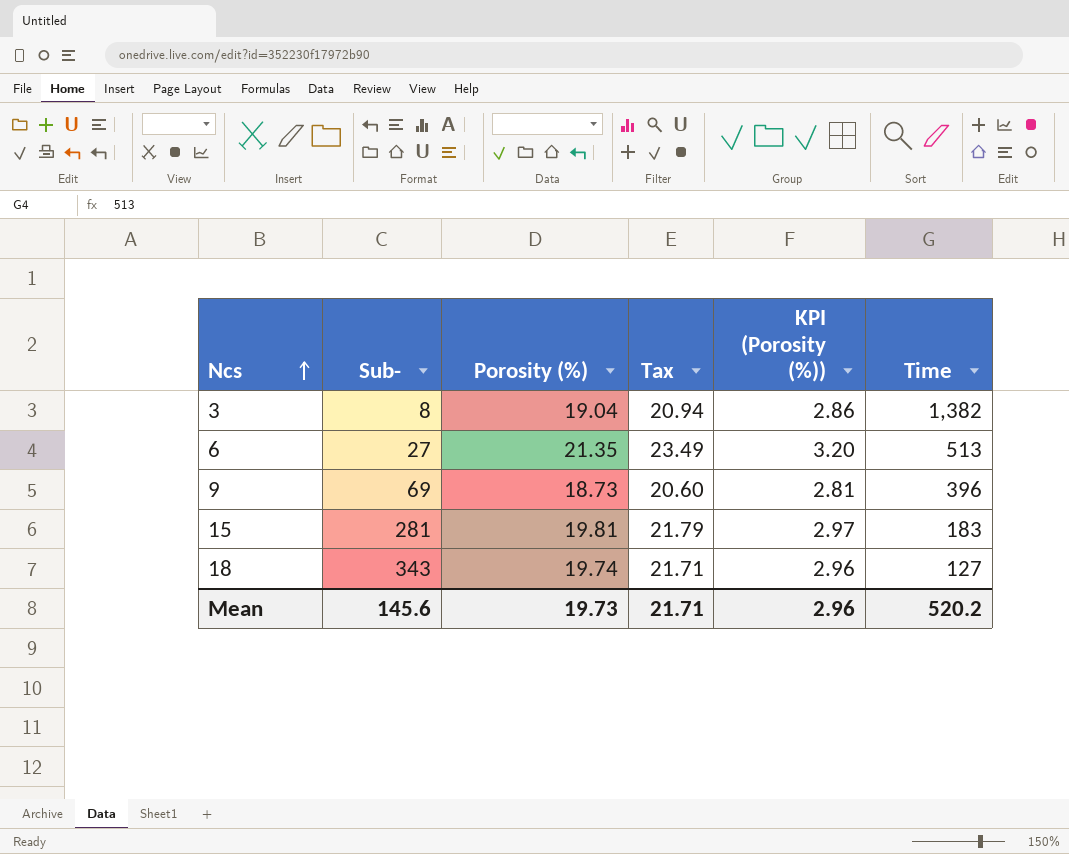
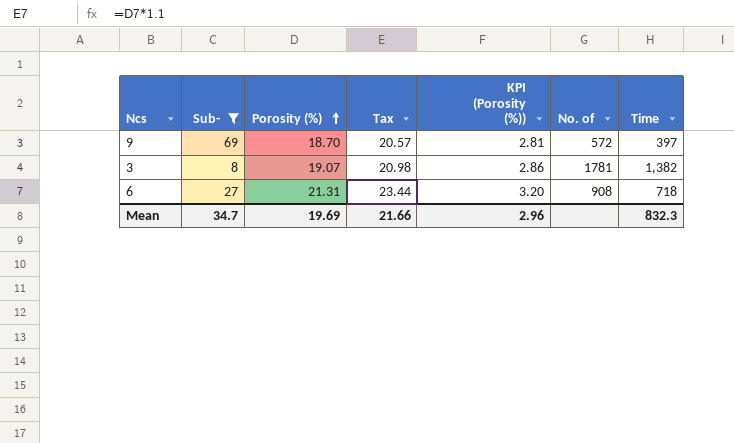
filter: none -> Sub- <= 69
row order: Ncs ascending -> Porosity (%) ascending
column No. of | position: none -> 6
9 | Porosity (%): 18.73 -> 18.70
9 | Tax: 20.60 -> 20.57
9 | Time: 396 -> 397
3 | Porosity (%): 19.04 -> 19.07
3 | Tax: 20.94 -> 20.98
6 | Porosity (%): 21.35 -> 21.31
6 | Tax: 23.49 -> 23.44
6 | Time: 513 -> 718
Mean | Sub-: 145.6 -> 34.7
Mean | Porosity (%): 19.73 -> 19.69
Mean | Tax: 21.71 -> 21.66
Mean | Time: 520.2 -> 832.3

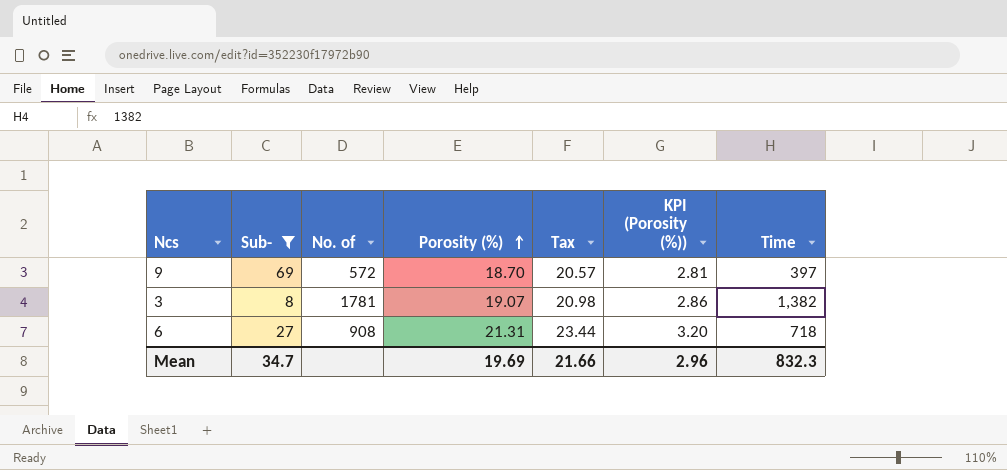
column No. of | position: 6 -> 3

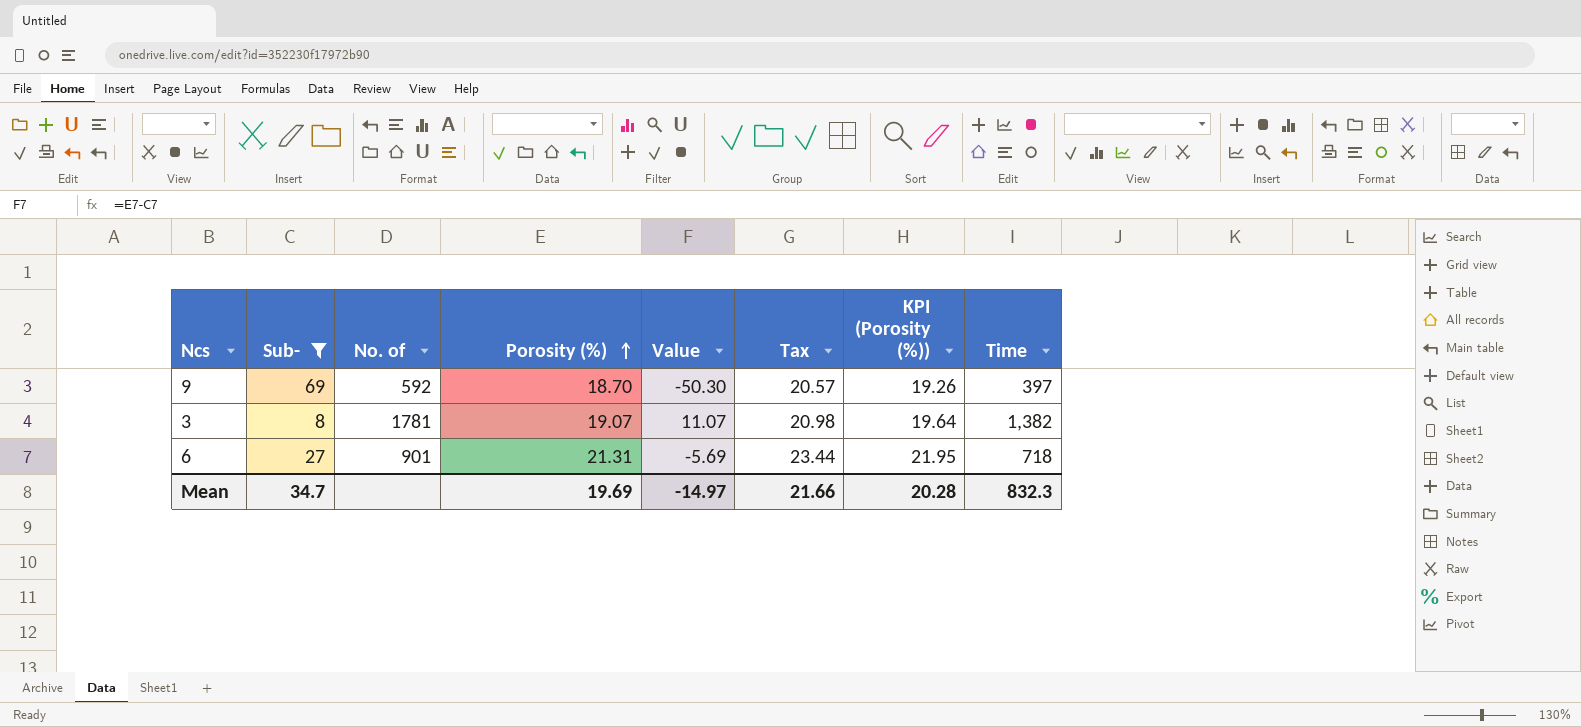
column Value | formula: none -> [Porosity (%)] - [Sub-]
column KPI (Porosity (%)) | formula: [Porosity (%)] * 0.15 -> [Porosity (%)] * 1.03
9 | No. of: 572 -> 592
6 | No. of: 908 -> 901
Mean | KPI (Porosity (%)): 2.96 -> 20.28

